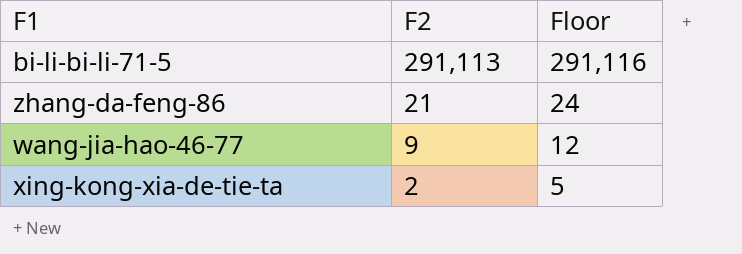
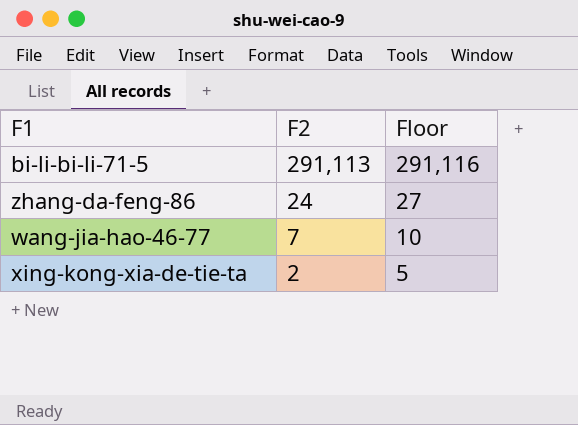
zhang-da-feng-86 | F2: 21 -> 24
zhang-da-feng-86 | Floor: 24 -> 27
wang-jia-hao-46-77 | F2: 9 -> 7
wang-jia-hao-46-77 | Floor: 12 -> 10

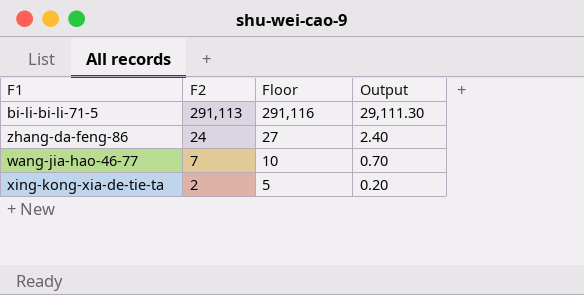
column Output | formula: none -> [F2] * 0.1

